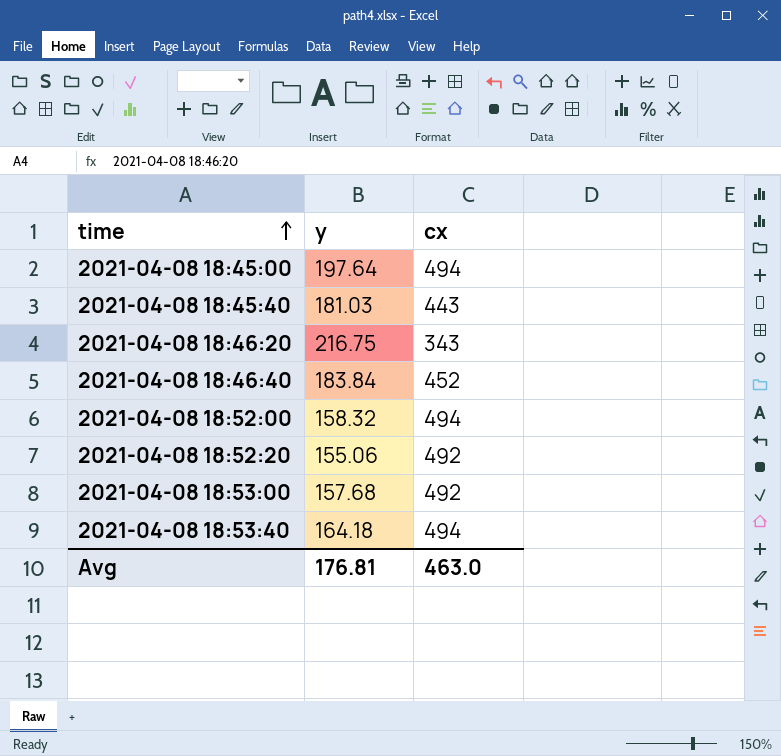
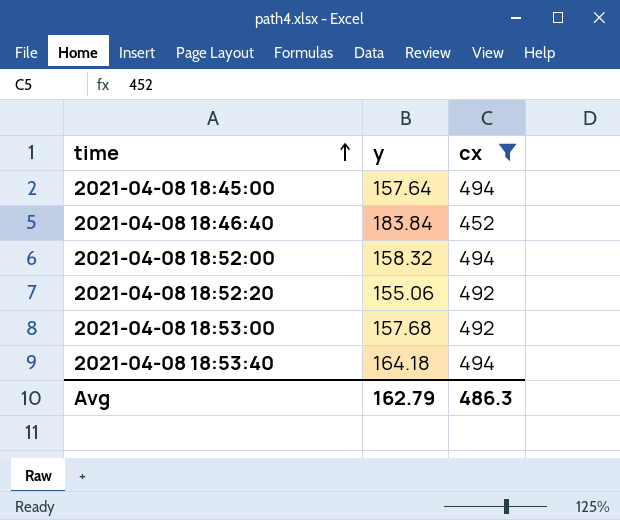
filter: none -> cx >= 452
2021-04-08 18:45:00 | y: 197.64 -> 157.64
Avg | y: 176.81 -> 162.79
Avg | cx: 463.0 -> 486.3

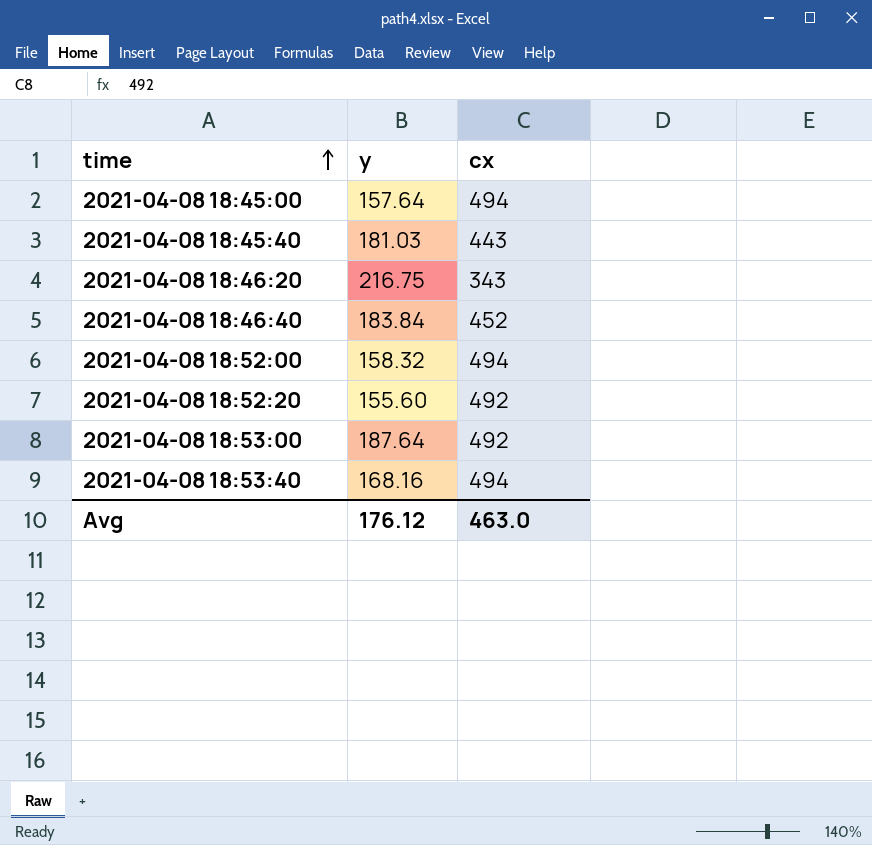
filter: cx >= 452 -> none
2021-04-08 18:52:20 | y: 155.06 -> 155.60
2021-04-08 18:53:00 | y: 157.68 -> 187.64
2021-04-08 18:53:40 | y: 164.18 -> 168.16
Avg | y: 162.79 -> 176.12
Avg | cx: 486.3 -> 463.0

